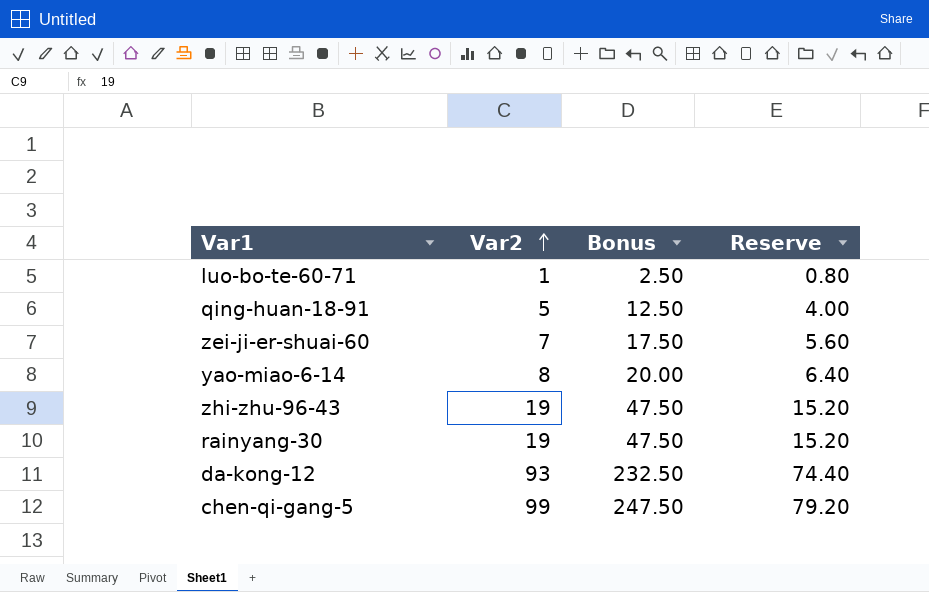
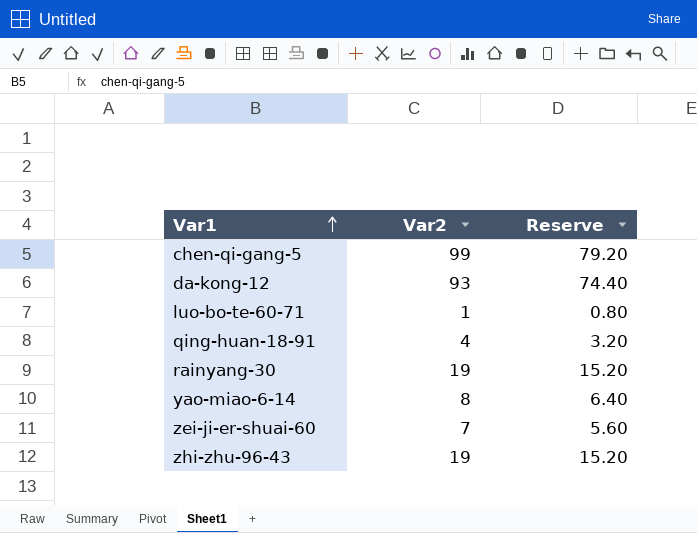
row order: Var2 ascending -> Var1 ascending
column Bonus | formula: [Var2] * 2.5 -> none
qing-huan-18-91 | Var2: 5 -> 4
qing-huan-18-91 | Reserve: 4.00 -> 3.20

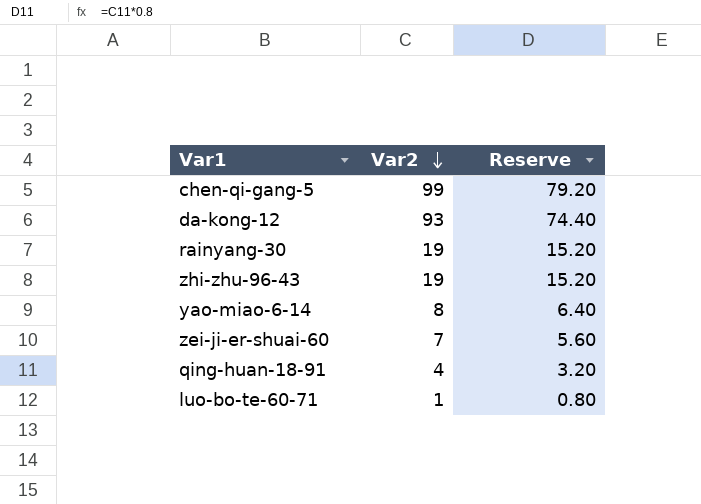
row order: Var1 ascending -> Var2 descending

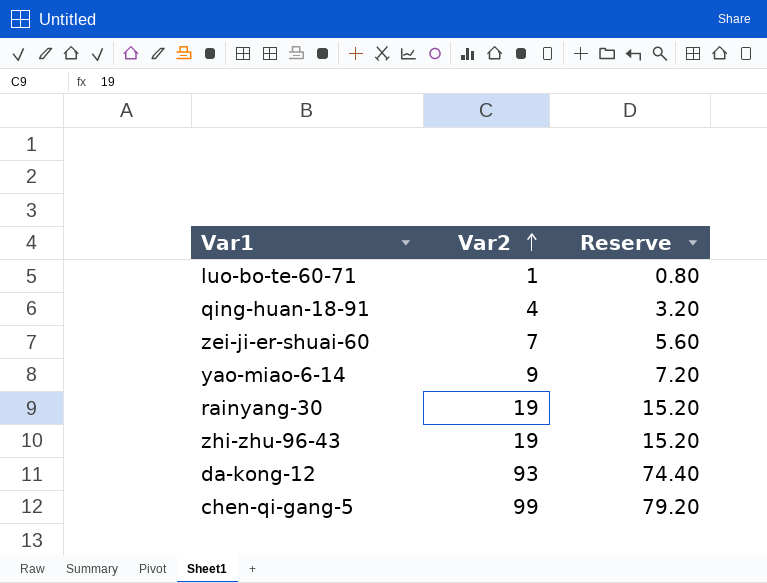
row order: Var2 descending -> Var2 ascending
yao-miao-6-14 | Var2: 8 -> 9
yao-miao-6-14 | Reserve: 6.40 -> 7.20

